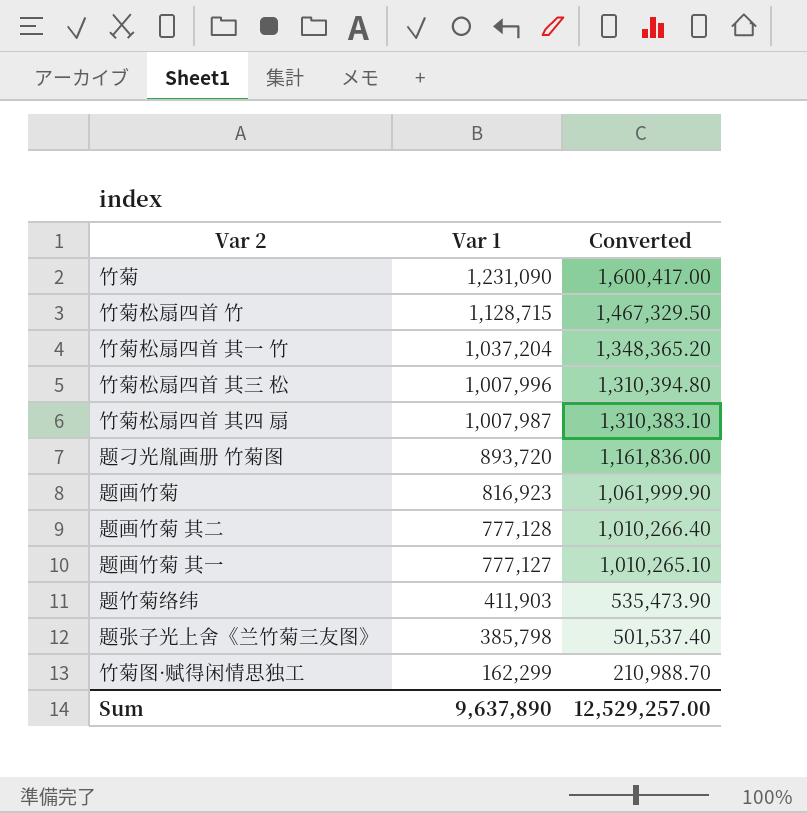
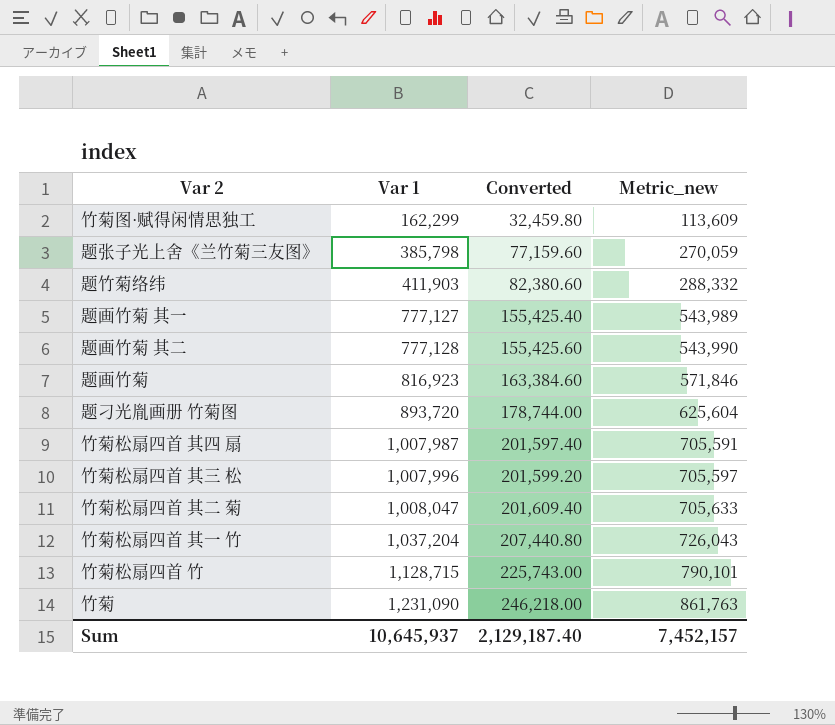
row order: Var 1 descending -> Var 1 ascending
column Converted | formula: [Var 1] * 1.3 -> [Var 1] * 0.2
column Metric_new | formula: none -> [Var 1] * 0.7
row 竹菊松扇四首 其二 菊: none -> 1,008,047 | 201,609.40 | 705,633
Sum | Var 1: 9,637,890 -> 10,645,937
Sum | Converted: 12,529,257.00 -> 2,129,187.40

